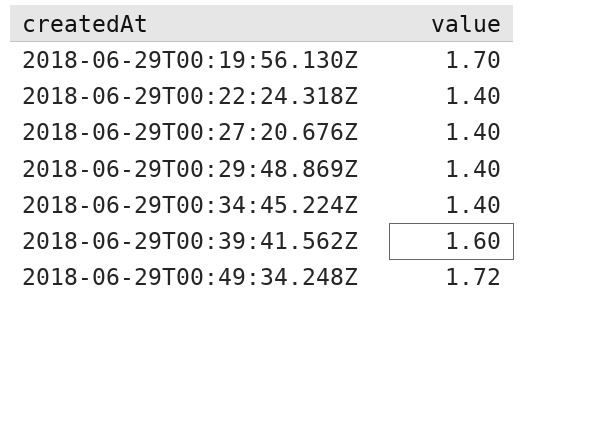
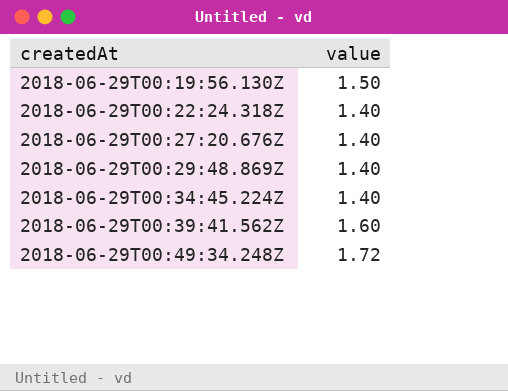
2018-06-29T00:19:56.130Z | value: 1.70 -> 1.50

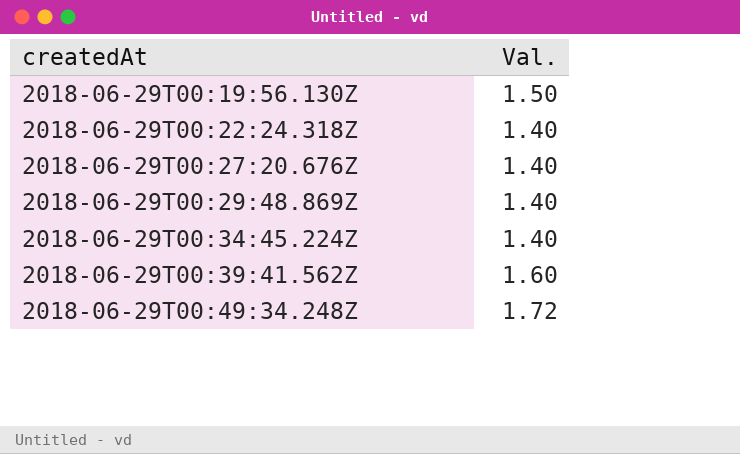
column name: value -> Val.

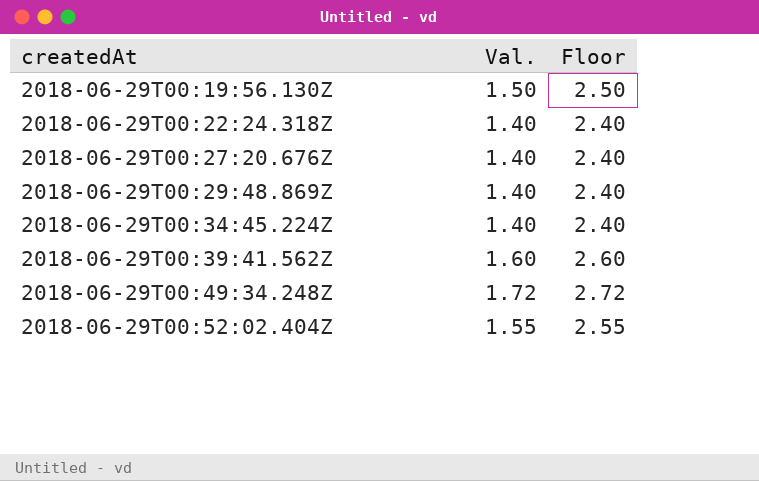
column Floor | formula: none -> [Val.] + 1
row 2018-06-29T00:52:02.404Z: none -> 1.55 | 2.55

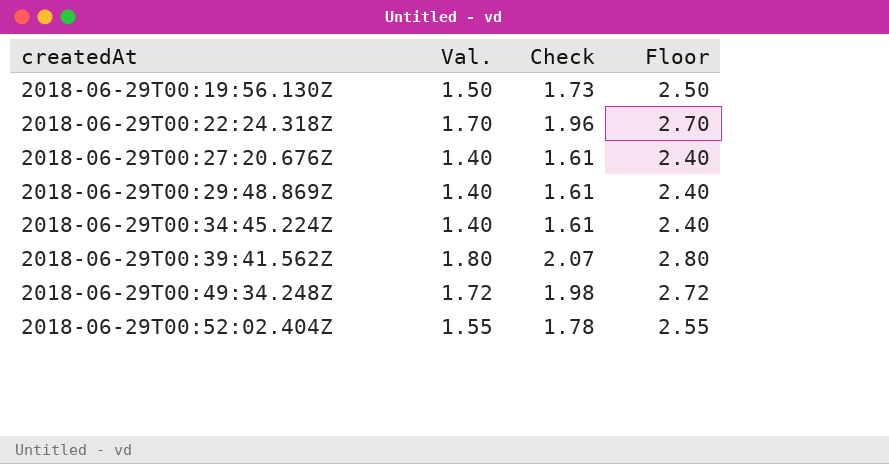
column Check | formula: none -> [Val.] * 1.15
2018-06-29T00:22:24.318Z | Val.: 1.40 -> 1.70
2018-06-29T00:22:24.318Z | Floor: 2.40 -> 2.70
2018-06-29T00:39:41.562Z | Val.: 1.60 -> 1.80
2018-06-29T00:39:41.562Z | Floor: 2.60 -> 2.80

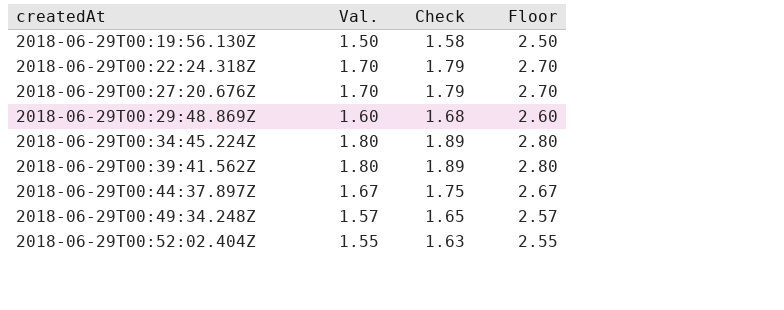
column Check | formula: [Val.] * 1.15 -> [Val.] * 1.05
2018-06-29T00:27:20.676Z | Val.: 1.40 -> 1.70
2018-06-29T00:27:20.676Z | Floor: 2.40 -> 2.70
2018-06-29T00:29:48.869Z | Val.: 1.40 -> 1.60
2018-06-29T00:29:48.869Z | Floor: 2.40 -> 2.60
2018-06-29T00:34:45.224Z | Val.: 1.40 -> 1.80
2018-06-29T00:34:45.224Z | Floor: 2.40 -> 2.80
row 2018-06-29T00:44:37.897Z: none -> 1.67 | 1.75 | 2.67
2018-06-29T00:49:34.248Z | Val.: 1.72 -> 1.57
2018-06-29T00:49:34.248Z | Floor: 2.72 -> 2.57

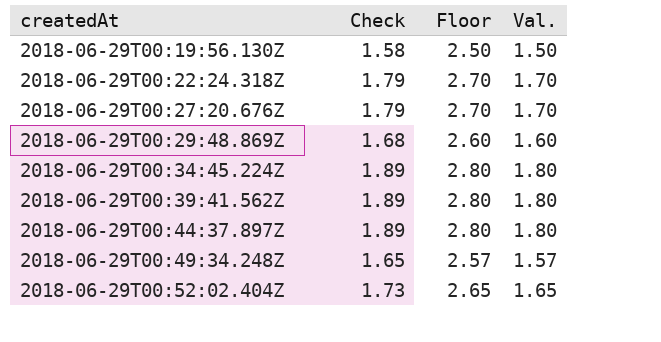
column Val. | position: 2 -> 4
2018-06-29T00:44:37.897Z | Check: 1.75 -> 1.89
2018-06-29T00:44:37.897Z | Floor: 2.67 -> 2.80
2018-06-29T00:44:37.897Z | Val.: 1.67 -> 1.80
2018-06-29T00:52:02.404Z | Check: 1.63 -> 1.73
2018-06-29T00:52:02.404Z | Floor: 2.55 -> 2.65
2018-06-29T00:52:02.404Z | Val.: 1.55 -> 1.65

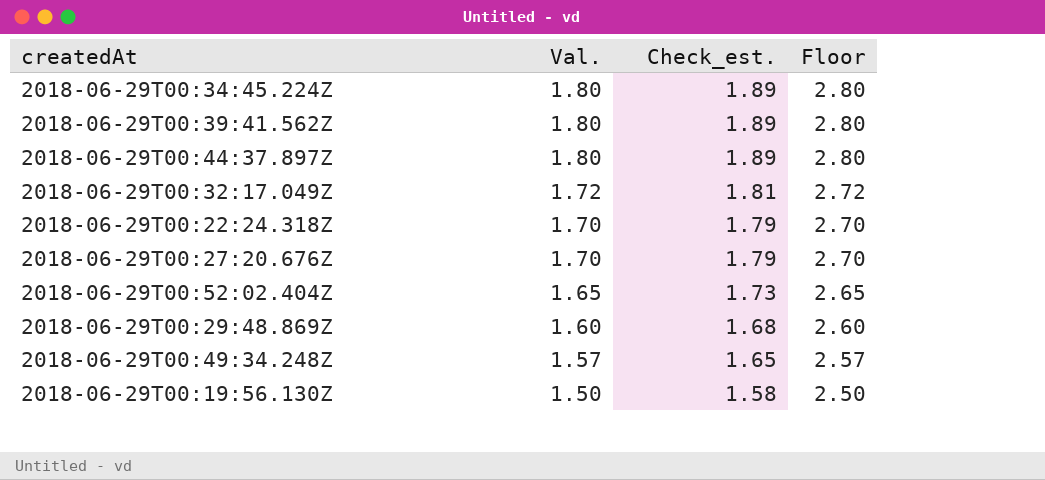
row order: createdAt ascending -> Val. descending
column Val. | position: 4 -> 2
column name: Check -> Check_est.
row 2018-06-29T00:32:17.049Z: none -> 1.72 | 1.81 | 2.72

